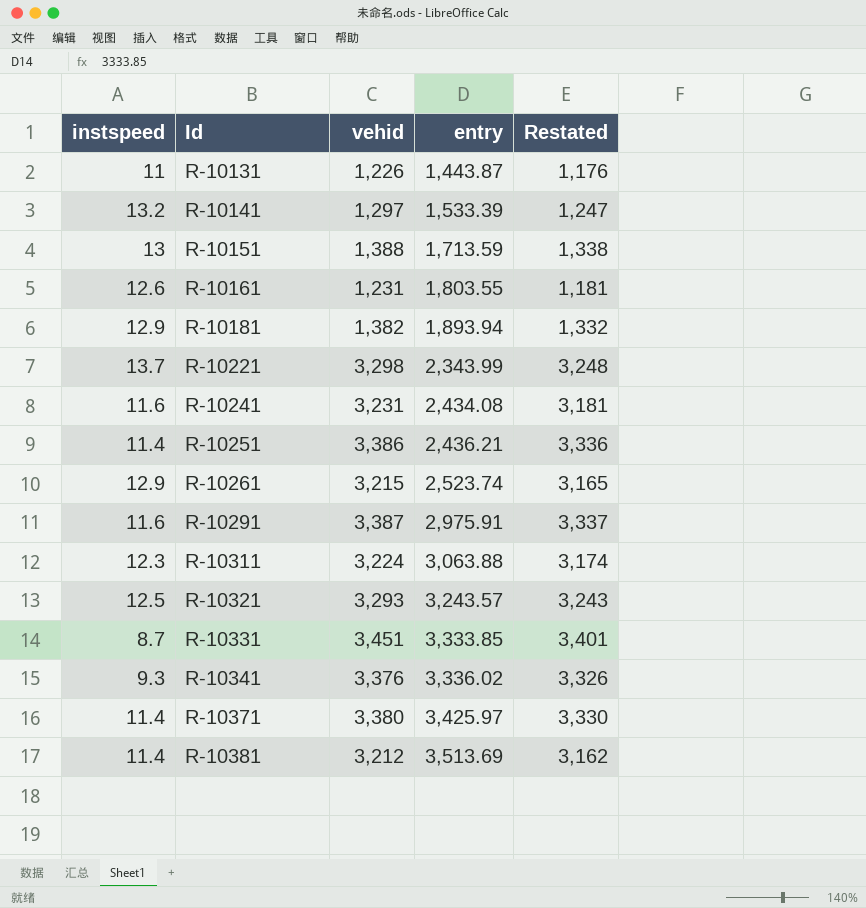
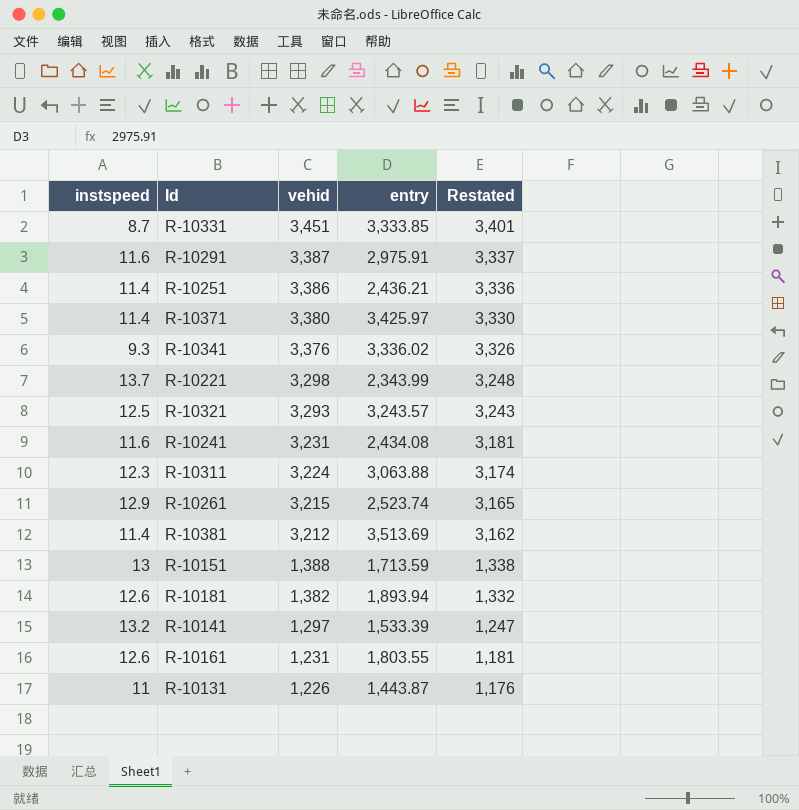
row order: Id ascending -> vehid descending
R-10181 | instspeed: 12.9 -> 12.6

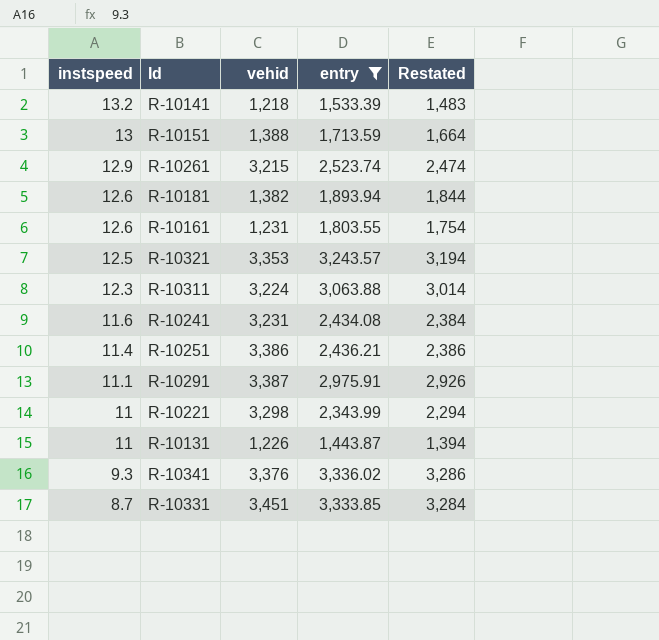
filter: none -> entry <= 3,336.02
row order: vehid descending -> instspeed descending
column Restated | formula: [vehid] - 50 -> [entry] - 50
R-10141 | vehid: 1,297 -> 1,218
R-10321 | vehid: 3,293 -> 3,353
R-10291 | instspeed: 11.6 -> 11.1
R-10221 | instspeed: 13.7 -> 11

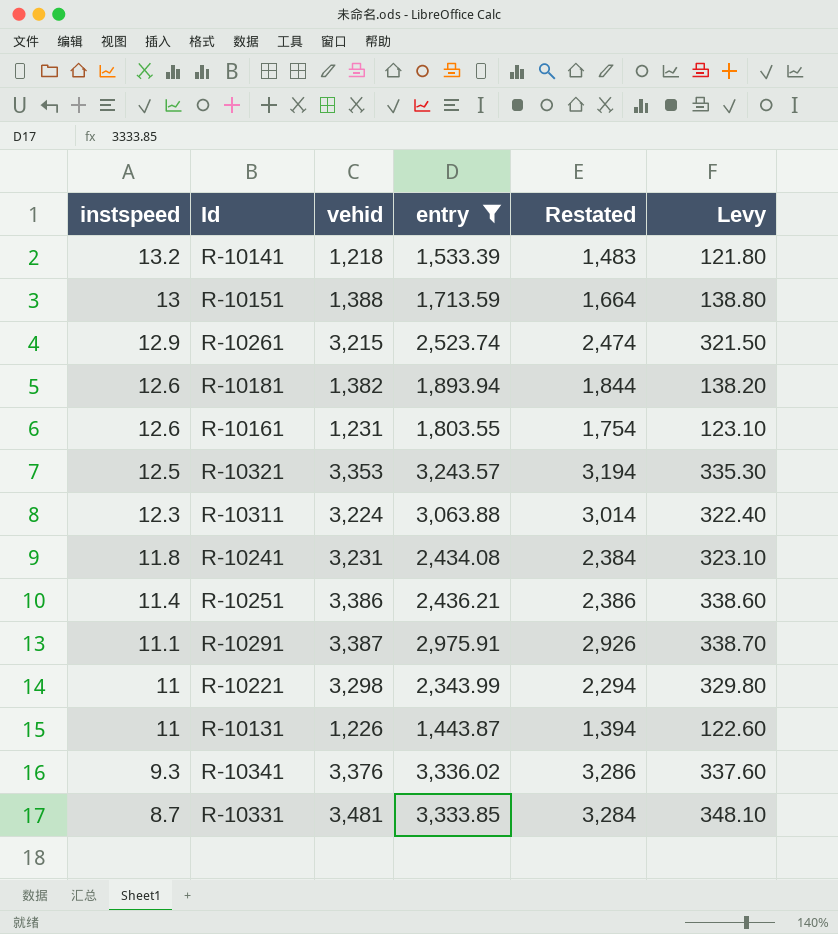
column Levy | formula: none -> [vehid] * 0.1
R-10241 | instspeed: 11.6 -> 11.8
R-10331 | vehid: 3,451 -> 3,481

